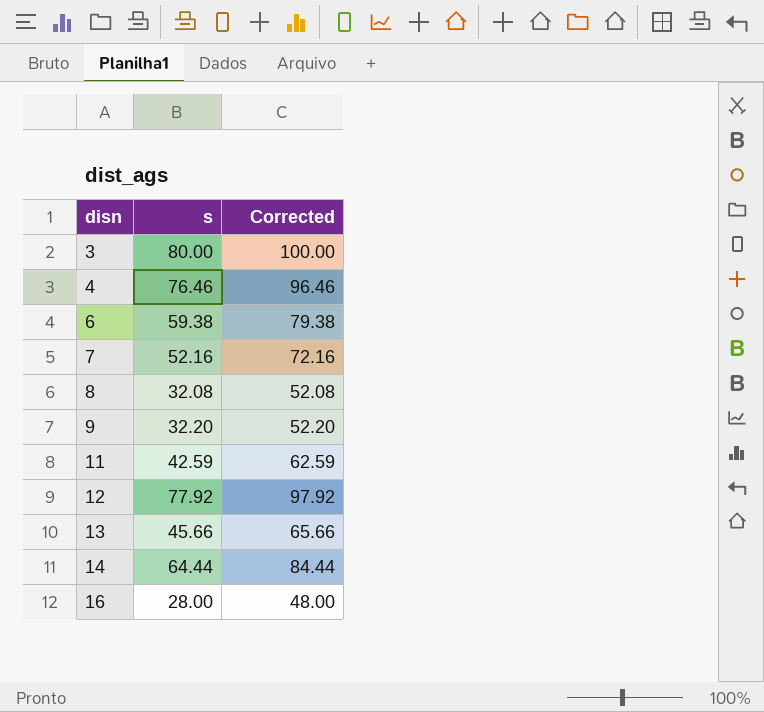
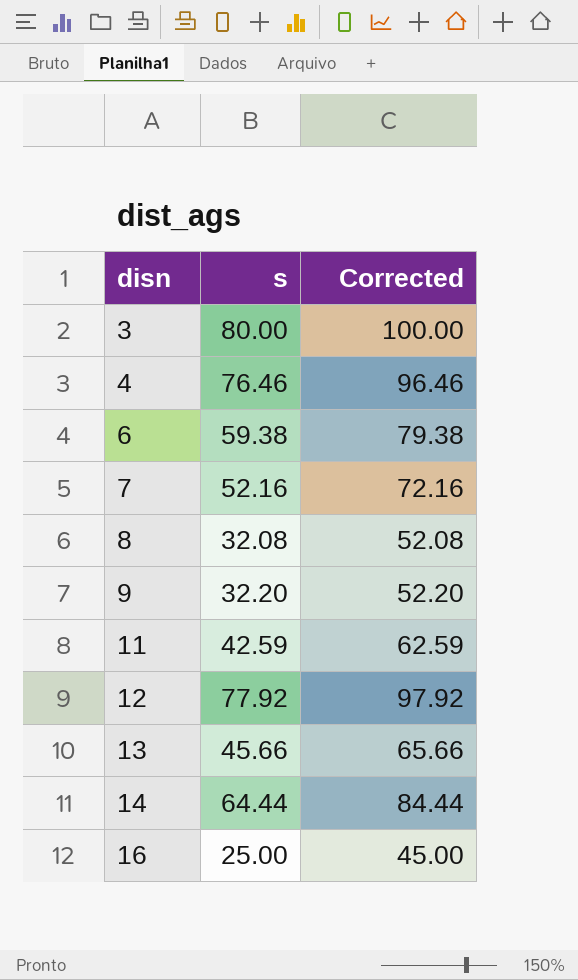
16 | s: 28.00 -> 25.00
16 | Corrected: 48.00 -> 45.00

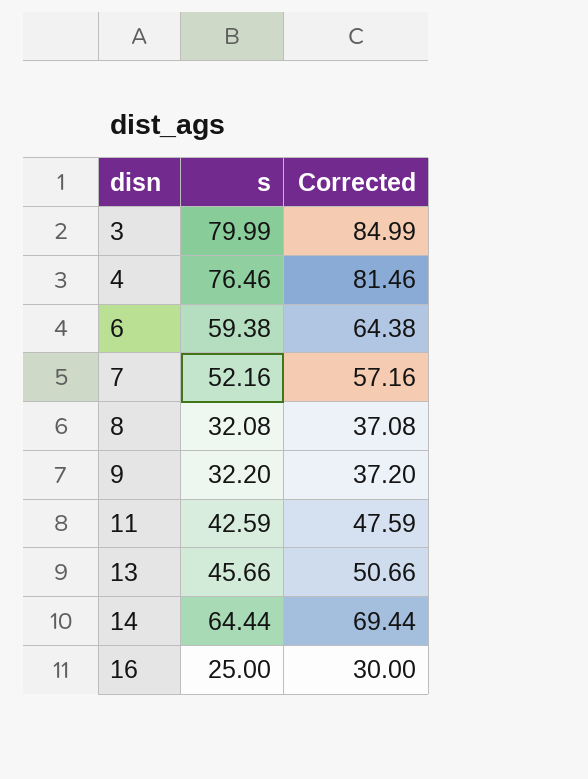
column Corrected | formula: [s] + 20 -> [s] + 5
row 12: 77.92 | 97.92 -> none
3 | s: 80.00 -> 79.99

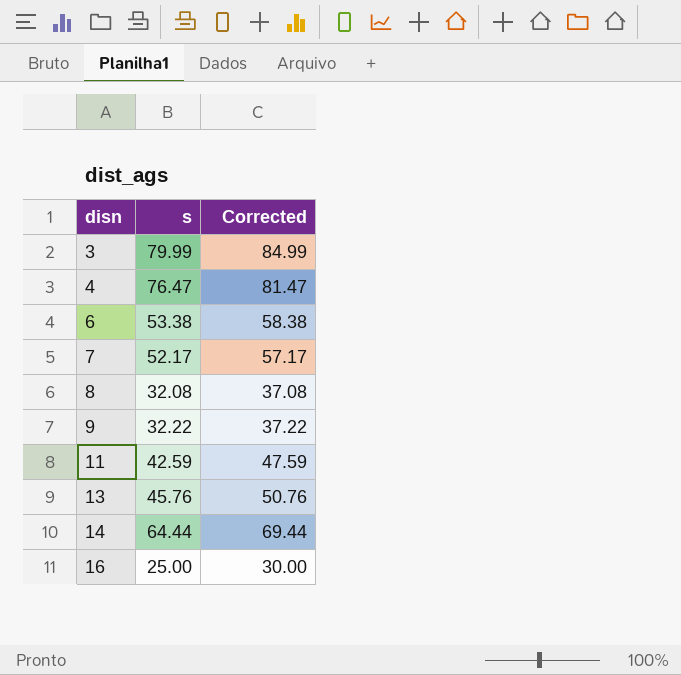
4 | s: 76.46 -> 76.47
4 | Corrected: 81.46 -> 81.47
6 | s: 59.38 -> 53.38
6 | Corrected: 64.38 -> 58.38
7 | s: 52.16 -> 52.17
7 | Corrected: 57.16 -> 57.17
9 | s: 32.20 -> 32.22
9 | Corrected: 37.20 -> 37.22
13 | s: 45.66 -> 45.76
13 | Corrected: 50.66 -> 50.76

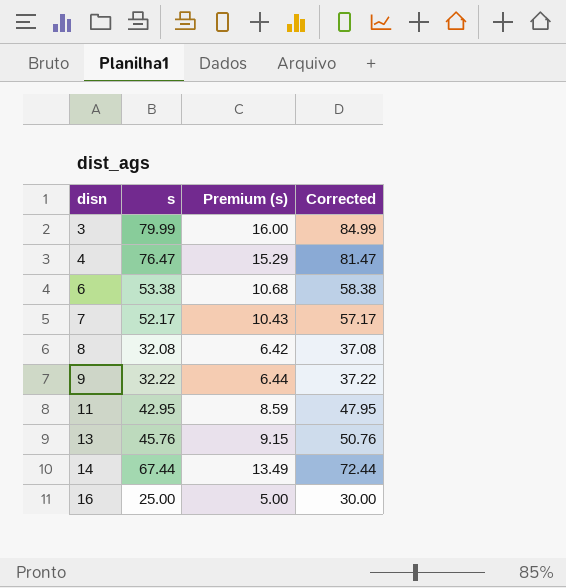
column Premium (s) | formula: none -> [s] * 0.2
11 | s: 42.59 -> 42.95
11 | Corrected: 47.59 -> 47.95
14 | s: 64.44 -> 67.44
14 | Corrected: 69.44 -> 72.44

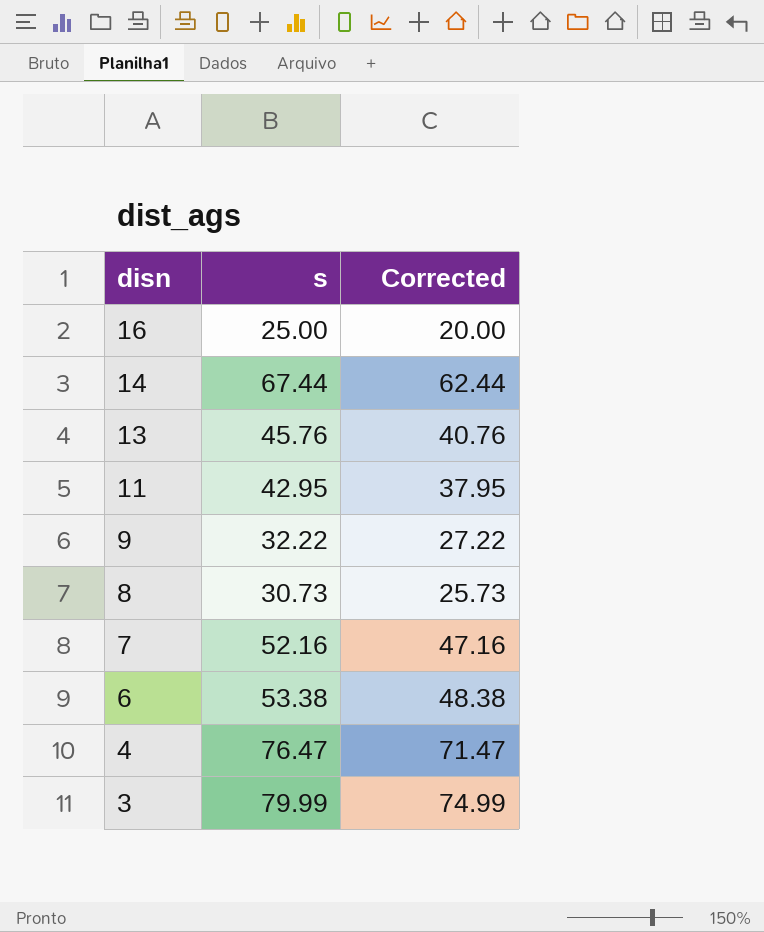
row order: disn ascending -> disn descending
column Premium (s) | formula: [s] * 0.2 -> none
column Corrected | formula: [s] + 5 -> [s] - 5
8 | s: 32.08 -> 30.73
7 | s: 52.17 -> 52.16

